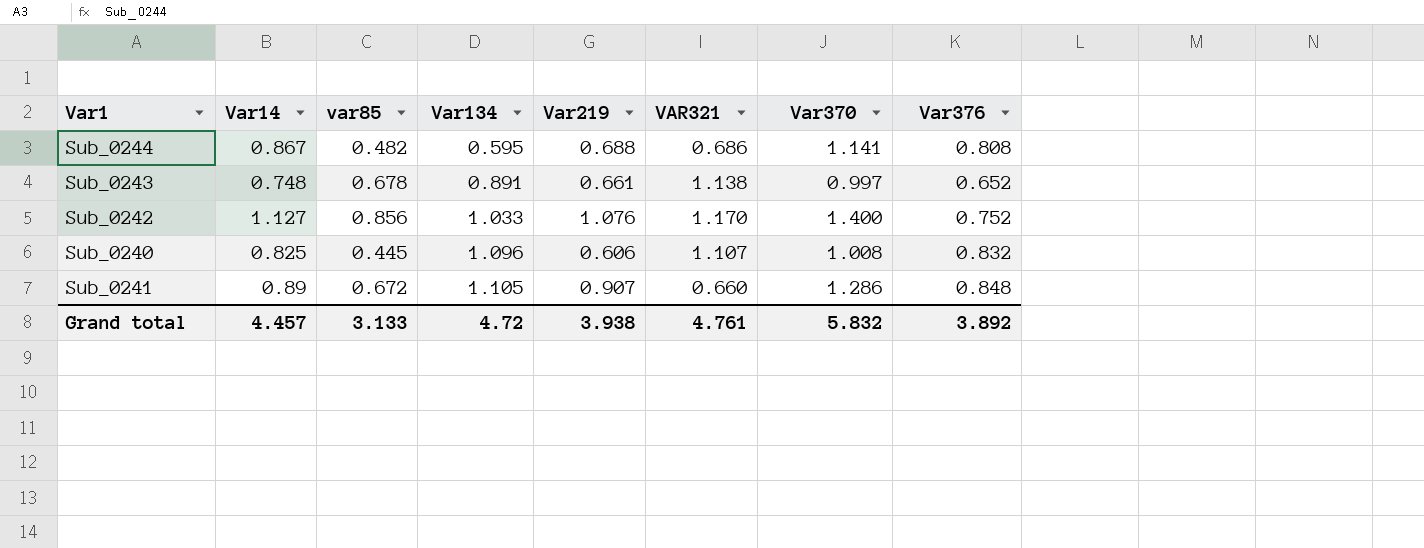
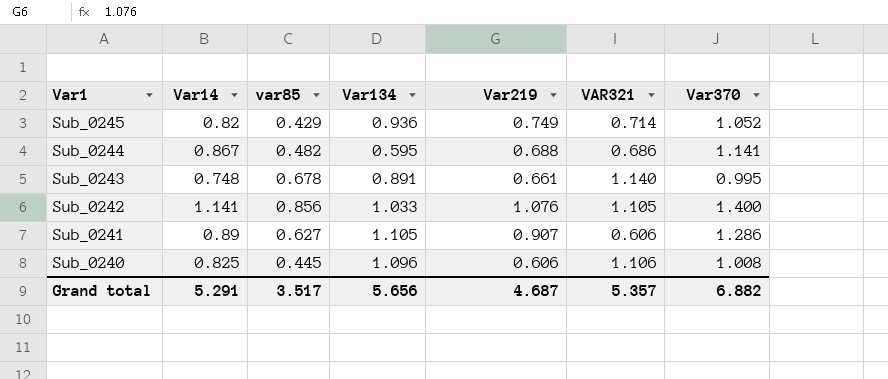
row order: Var134 ascending -> Var1 descending
column Var376 | position: 8 -> none
row Sub_0245: none -> 0.82 | 0.429 | 0.936 | 0.749 | 0.714 | 1.052
Sub_0243 | VAR321: 1.138 -> 1.140
Sub_0243 | Var370: 0.997 -> 0.995
Sub_0242 | Var14: 1.127 -> 1.141
Sub_0242 | VAR321: 1.170 -> 1.105
Sub_0241 | var85: 0.672 -> 0.627
Sub_0241 | VAR321: 0.660 -> 0.606
Sub_0240 | VAR321: 1.107 -> 1.106
Grand total | Var14: 4.457 -> 5.291
Grand total | var85: 3.133 -> 3.517
Grand total | Var134: 4.72 -> 5.656
Grand total | Var219: 3.938 -> 4.687
Grand total | VAR321: 4.761 -> 5.357
Grand total | Var370: 5.832 -> 6.882

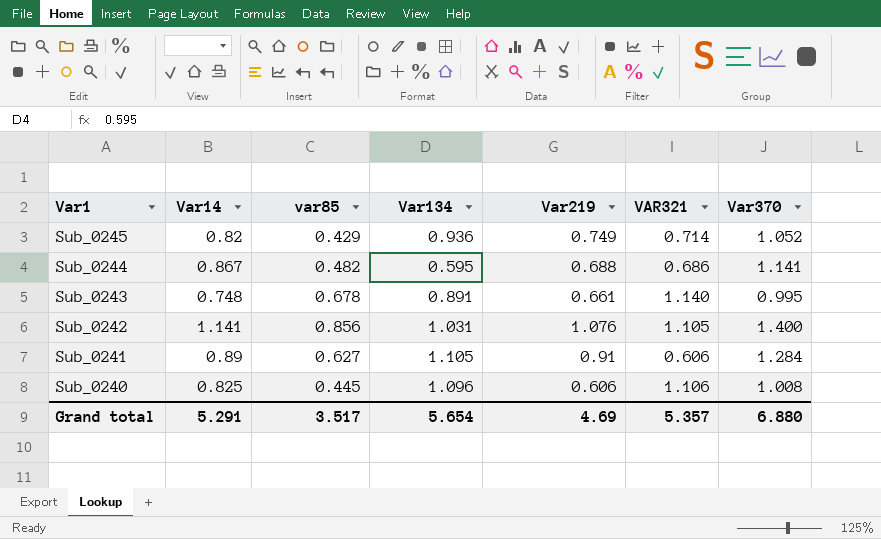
Sub_0242 | Var134: 1.033 -> 1.031
Sub_0241 | Var219: 0.907 -> 0.91
Sub_0241 | Var370: 1.286 -> 1.284
Grand total | Var134: 5.656 -> 5.654
Grand total | Var219: 4.687 -> 4.69
Grand total | Var370: 6.882 -> 6.880

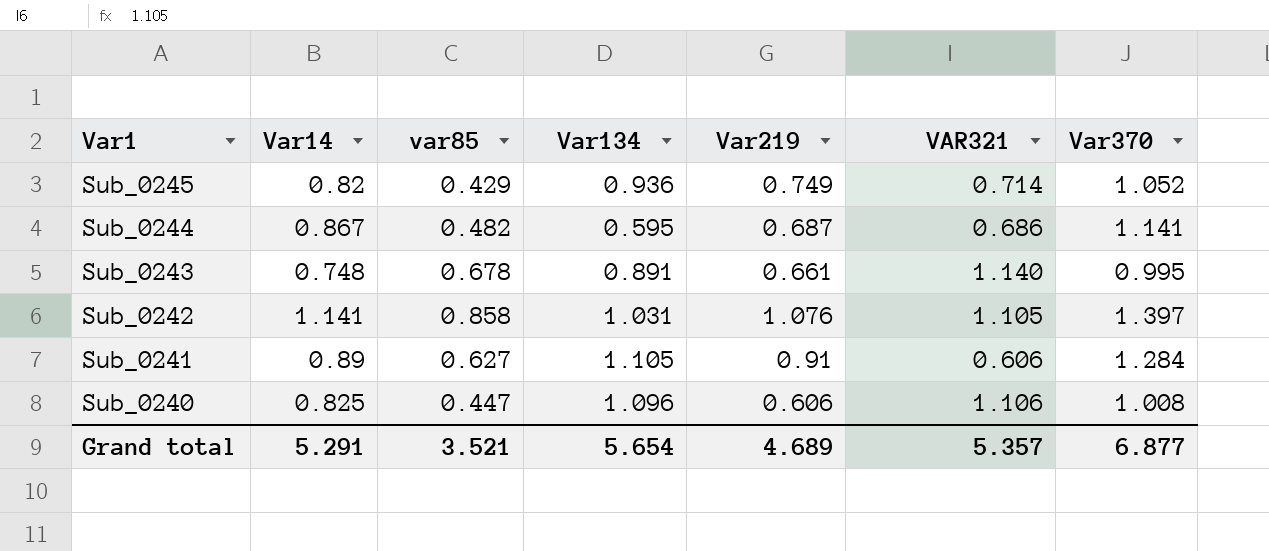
Sub_0244 | Var219: 0.688 -> 0.687
Sub_0242 | var85: 0.856 -> 0.858
Sub_0242 | Var370: 1.400 -> 1.397
Sub_0240 | var85: 0.445 -> 0.447
Grand total | var85: 3.517 -> 3.521
Grand total | Var219: 4.69 -> 4.689
Grand total | Var370: 6.880 -> 6.877

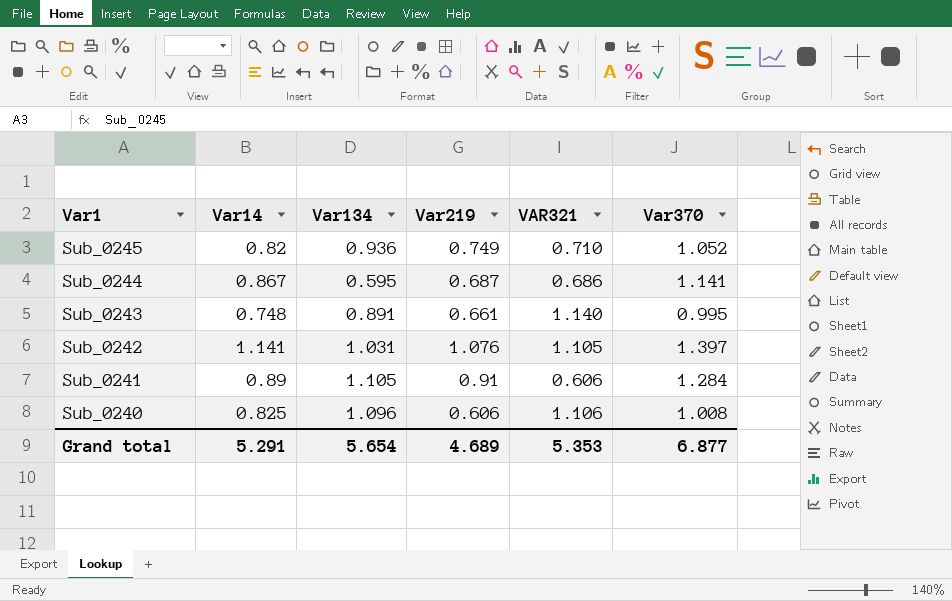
column var85 | position: 3 -> none
Sub_0245 | VAR321: 0.714 -> 0.710
Grand total | VAR321: 5.357 -> 5.353

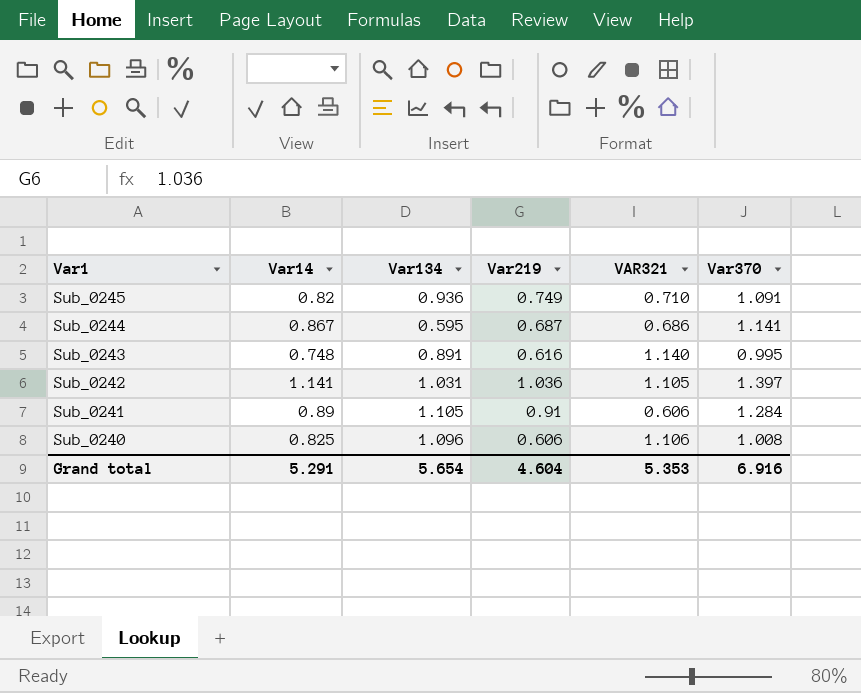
Sub_0245 | Var370: 1.052 -> 1.091
Sub_0243 | Var219: 0.661 -> 0.616
Sub_0242 | Var219: 1.076 -> 1.036
Grand total | Var219: 4.689 -> 4.604
Grand total | Var370: 6.877 -> 6.916

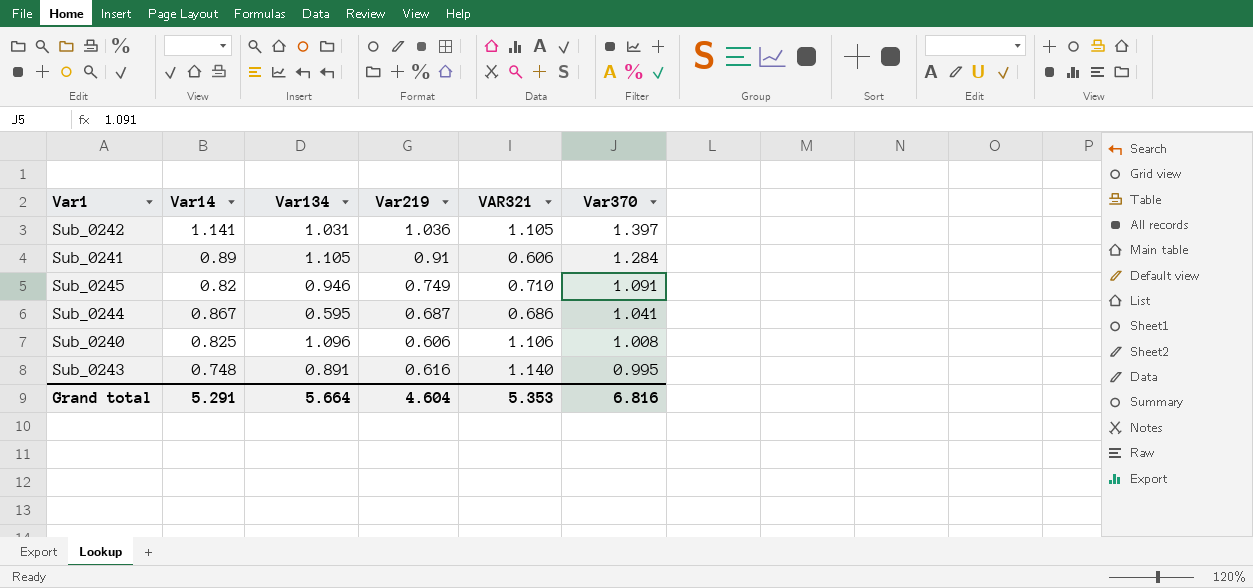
row order: Var1 descending -> Var370 descending
Sub_0245 | Var134: 0.936 -> 0.946
Sub_0244 | Var370: 1.141 -> 1.041
Grand total | Var134: 5.654 -> 5.664
Grand total | Var370: 6.916 -> 6.816

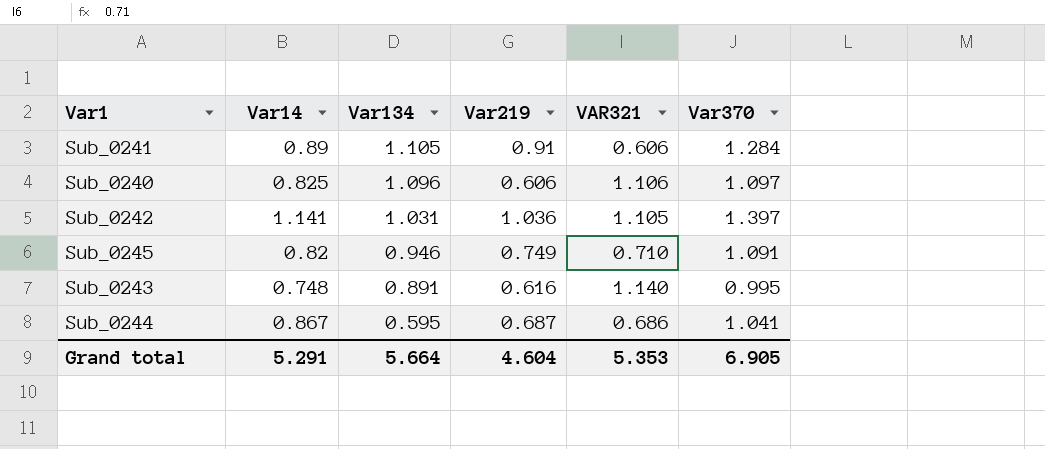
row order: Var370 descending -> Var134 descending
Sub_0240 | Var370: 1.008 -> 1.097
Grand total | Var370: 6.816 -> 6.905

